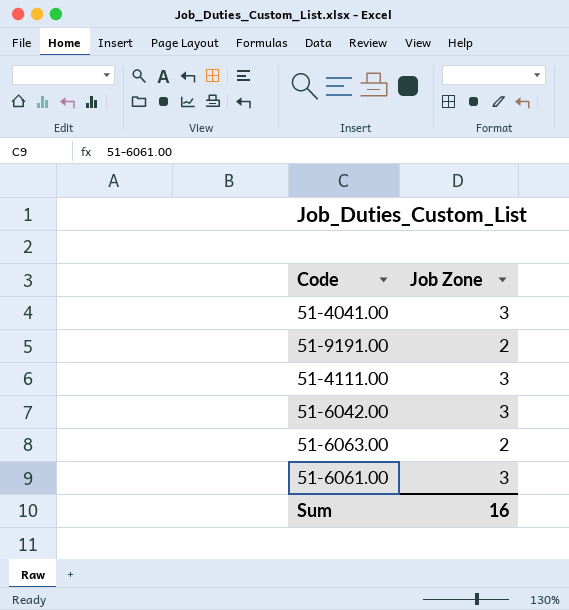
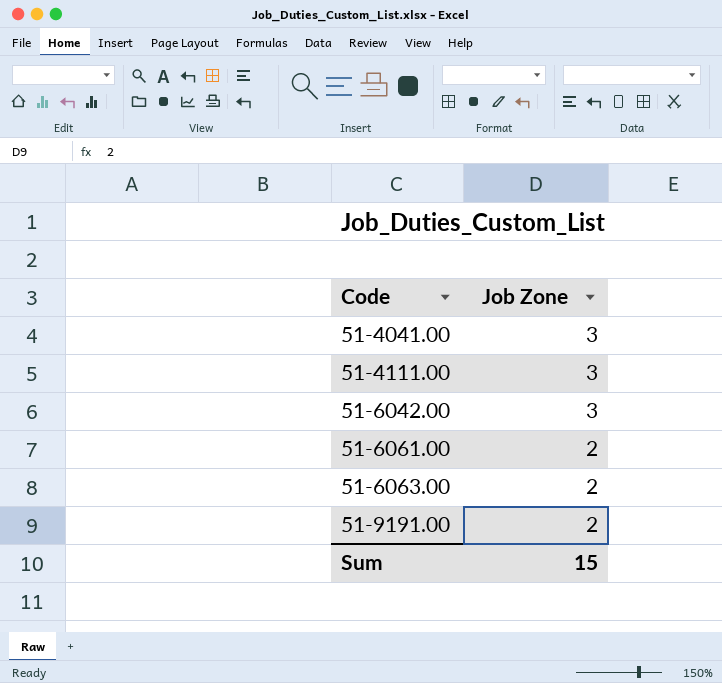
row order: none -> Code ascending
51-6061.00 | Job Zone: 3 -> 2
Sum | Job Zone: 16 -> 15

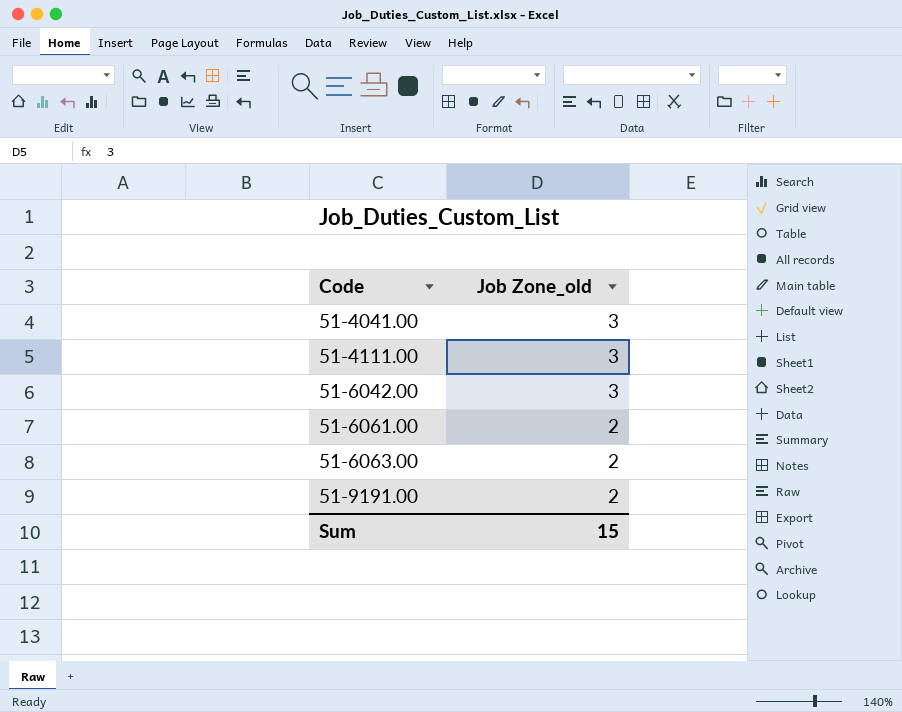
column name: Job Zone -> Job Zone_old

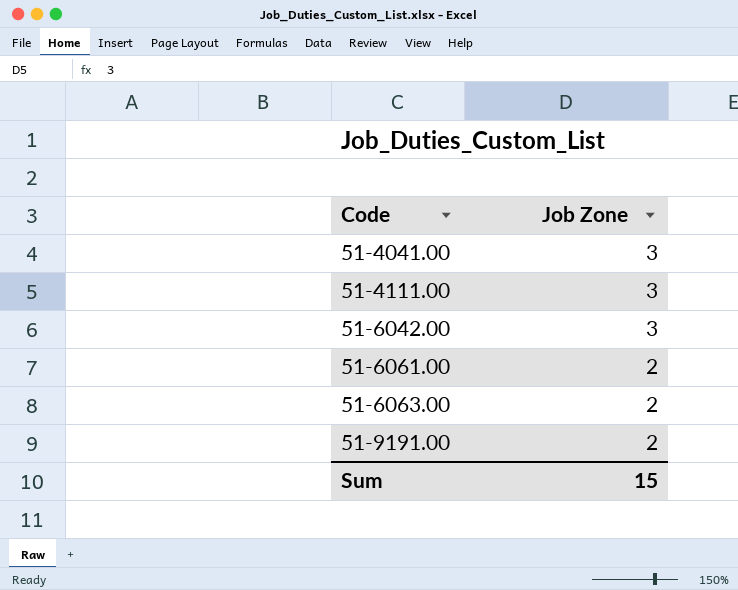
column name: Job Zone_old -> Job Zone

